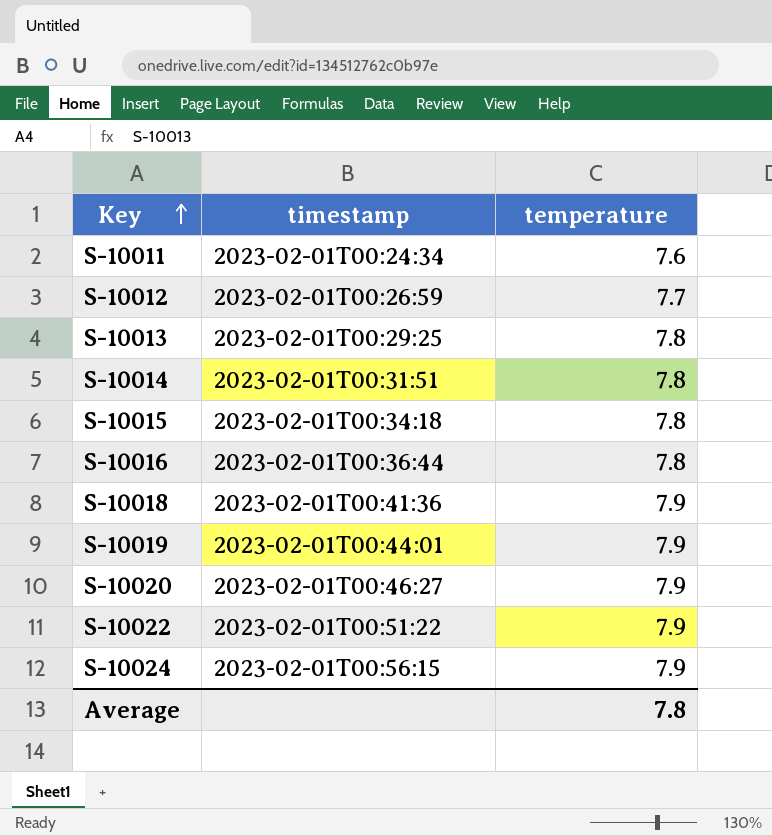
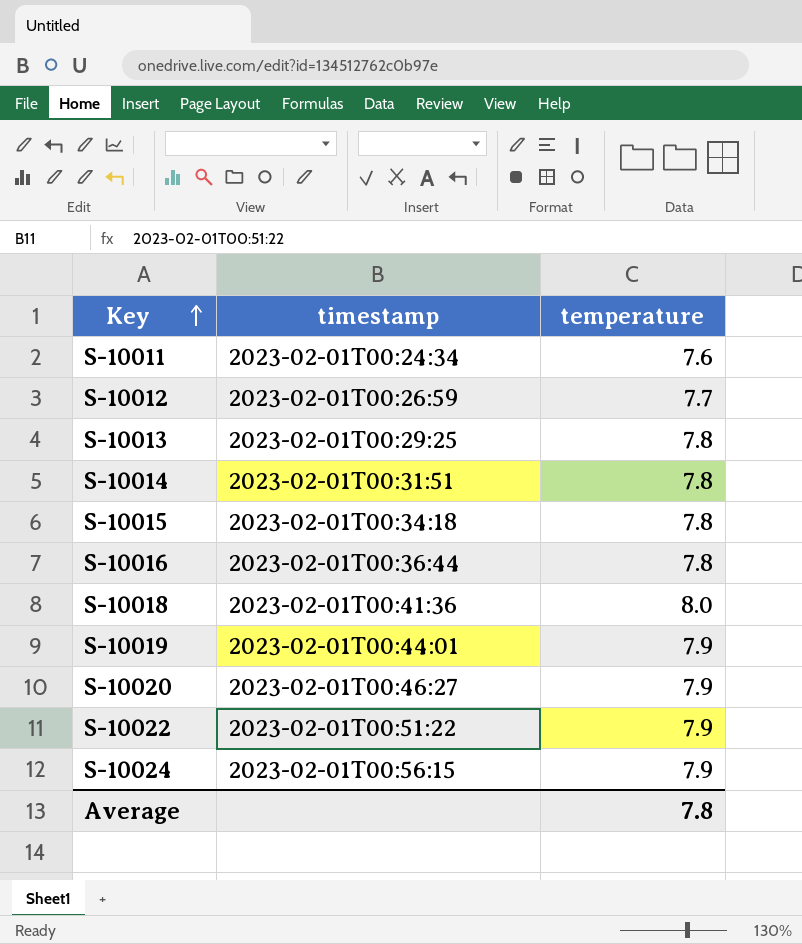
S-10018 | temperature: 7.9 -> 8.0

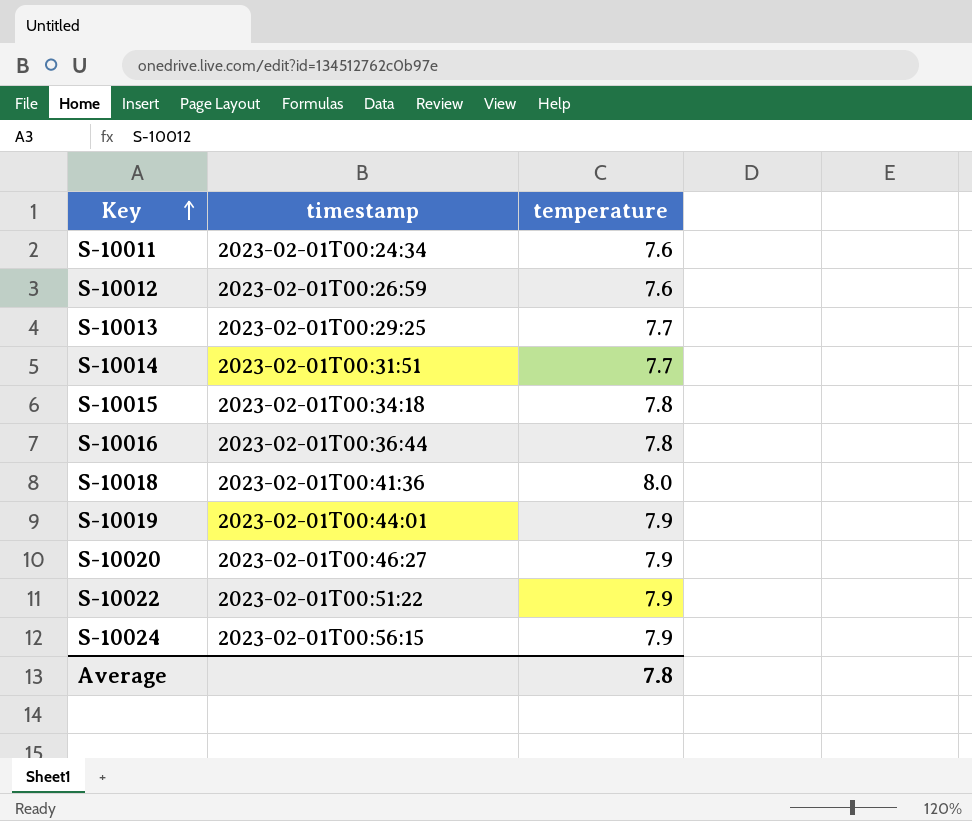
S-10012 | temperature: 7.7 -> 7.6
S-10013 | temperature: 7.8 -> 7.7
S-10014 | temperature: 7.8 -> 7.7

